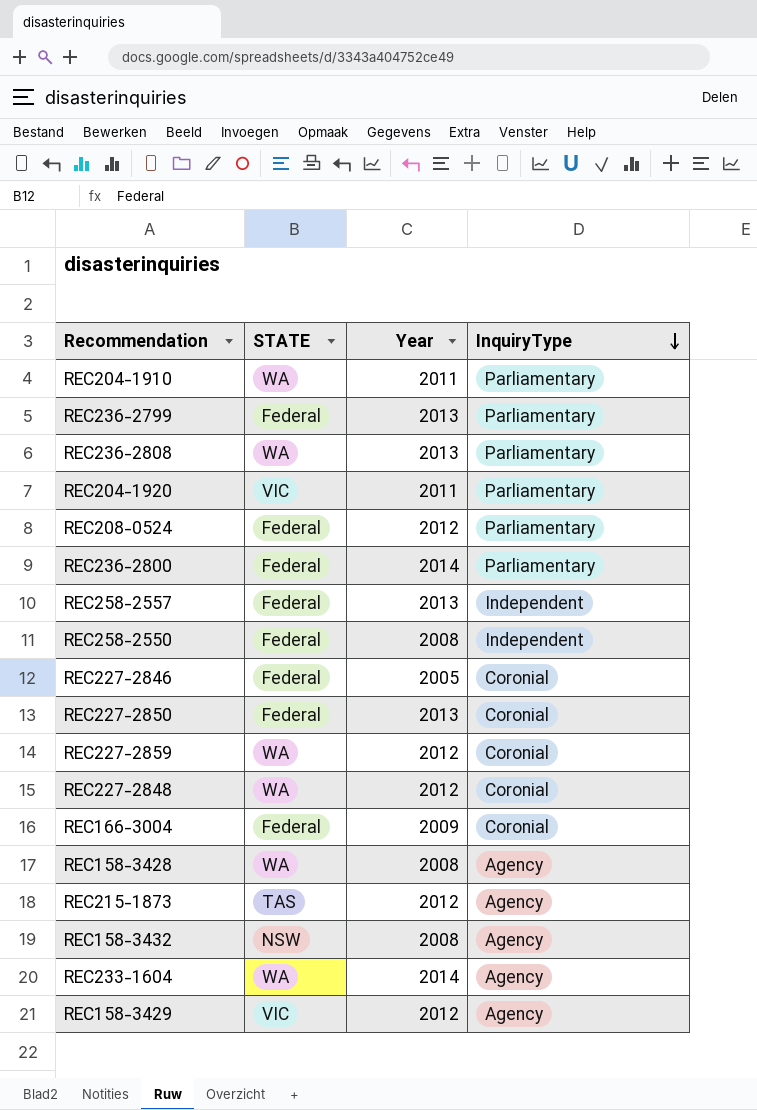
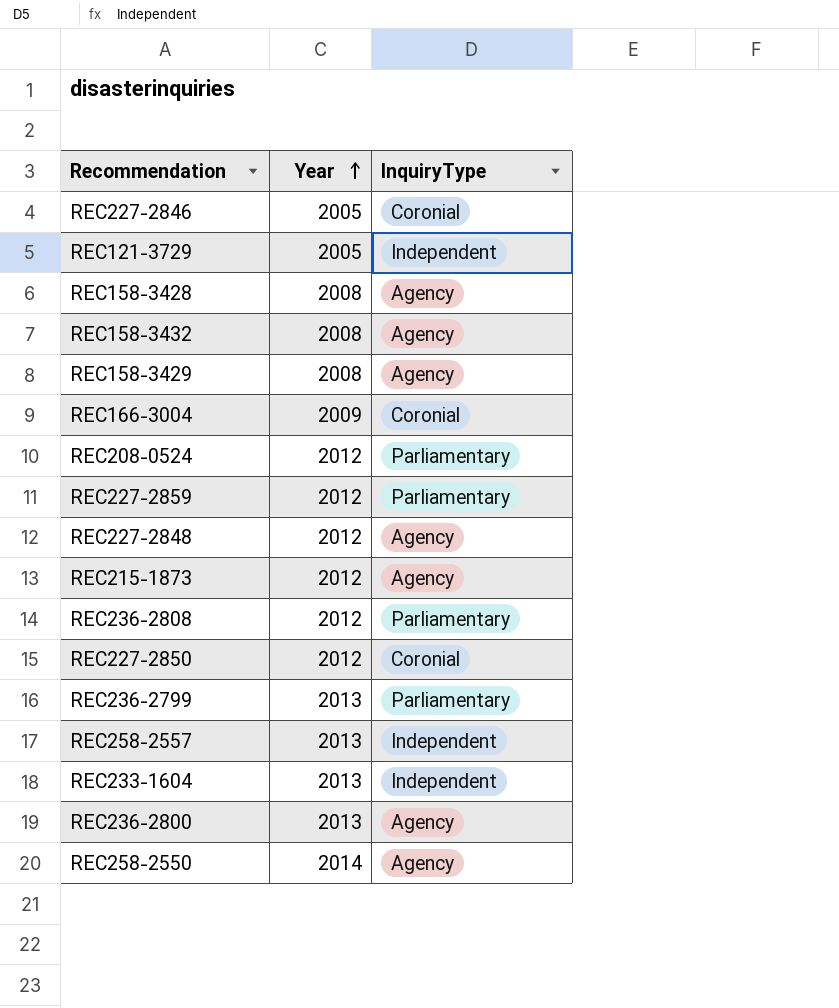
row order: InquiryType descending -> Year ascending
column STATE | position: 2 -> none
row REC204-1910: WA | 2011 | Parliamentary -> none
row REC204-1920: VIC | 2011 | Parliamentary -> none
row REC121-3729: none -> 2005 | Independent
REC158-3429 | Year: 2012 -> 2008
REC227-2859 | InquiryType: Coronial -> Parliamentary
REC227-2848 | InquiryType: Coronial -> Agency
REC236-2808 | Year: 2013 -> 2012
REC227-2850 | Year: 2013 -> 2012
REC233-1604 | Year: 2014 -> 2013
REC233-1604 | InquiryType: Agency -> Independent
REC236-2800 | Year: 2014 -> 2013
REC236-2800 | InquiryType: Parliamentary -> Agency
REC258-2550 | Year: 2008 -> 2014
REC258-2550 | InquiryType: Independent -> Agency

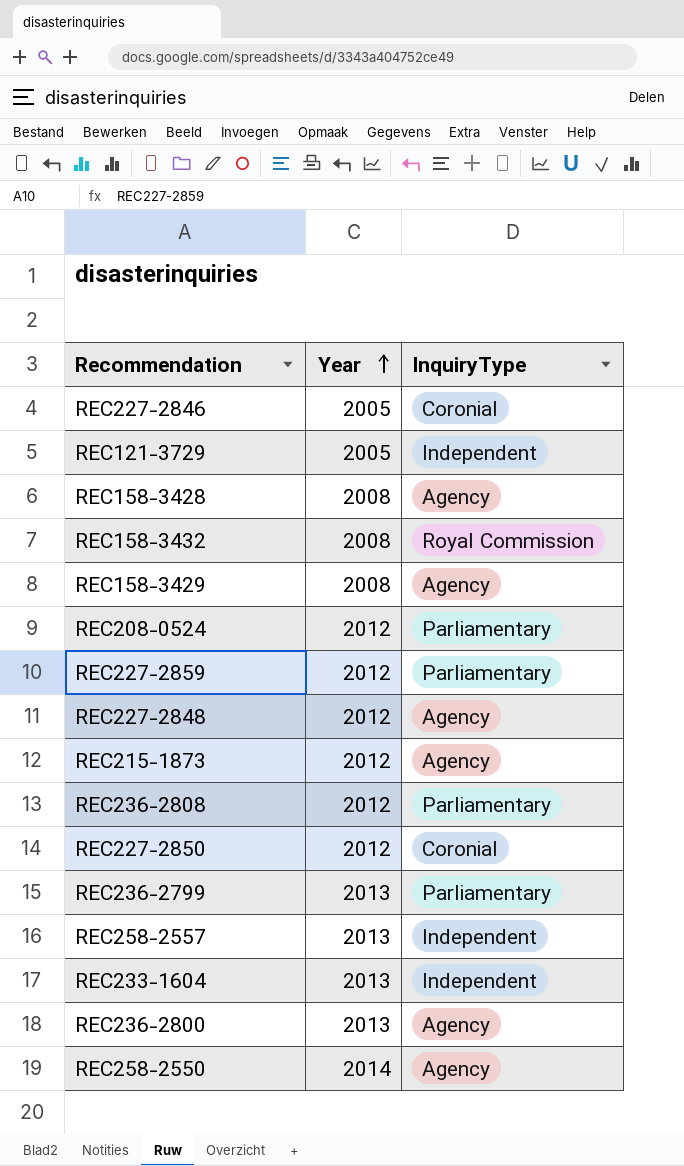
row REC166-3004: 2009 | Coronial -> none
REC158-3432 | InquiryType: Agency -> Royal Commission

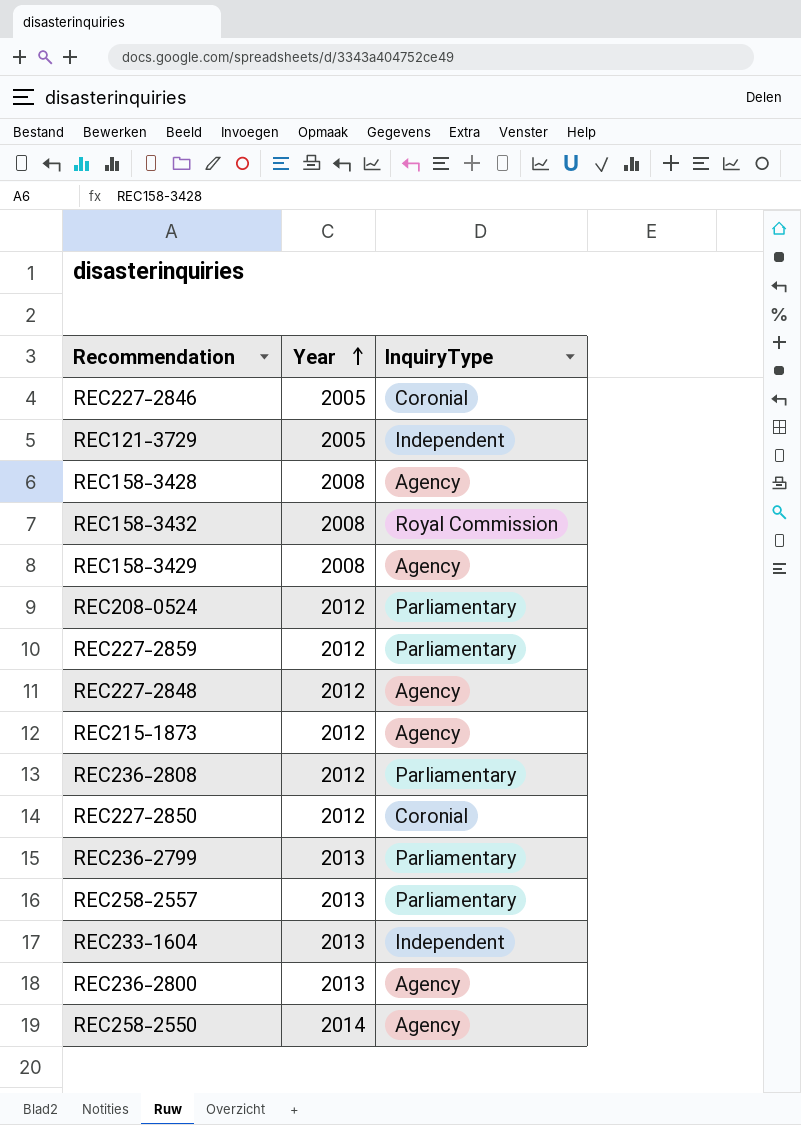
REC258-2557 | InquiryType: Independent -> Parliamentary

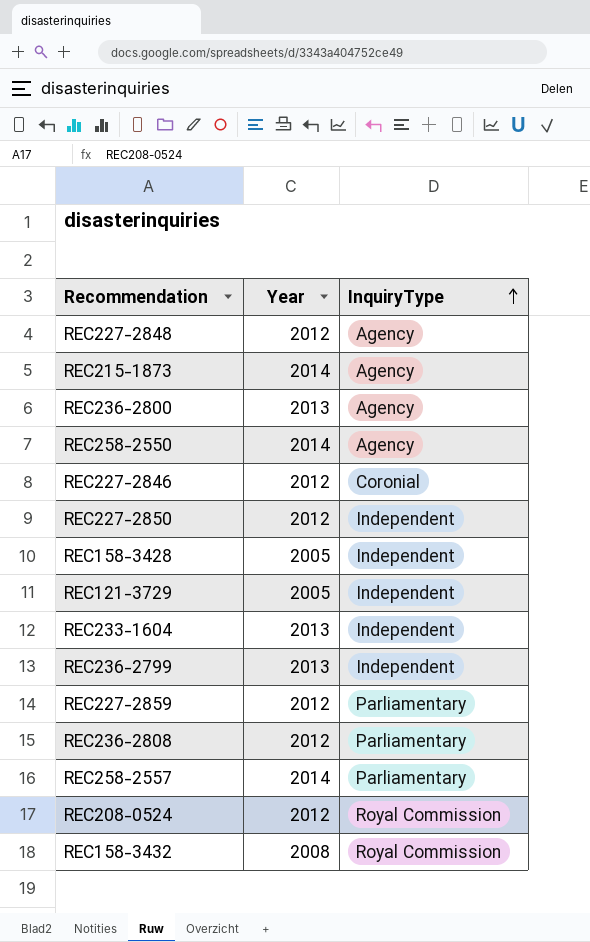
row order: Year ascending -> InquiryType ascending
row REC158-3429: 2008 | Agency -> none
REC215-1873 | Year: 2012 -> 2014
REC227-2846 | Year: 2005 -> 2012
REC227-2850 | InquiryType: Coronial -> Independent
REC158-3428 | Year: 2008 -> 2005
REC158-3428 | InquiryType: Agency -> Independent
REC236-2799 | InquiryType: Parliamentary -> Independent
REC258-2557 | Year: 2013 -> 2014
REC208-0524 | InquiryType: Parliamentary -> Royal Commission

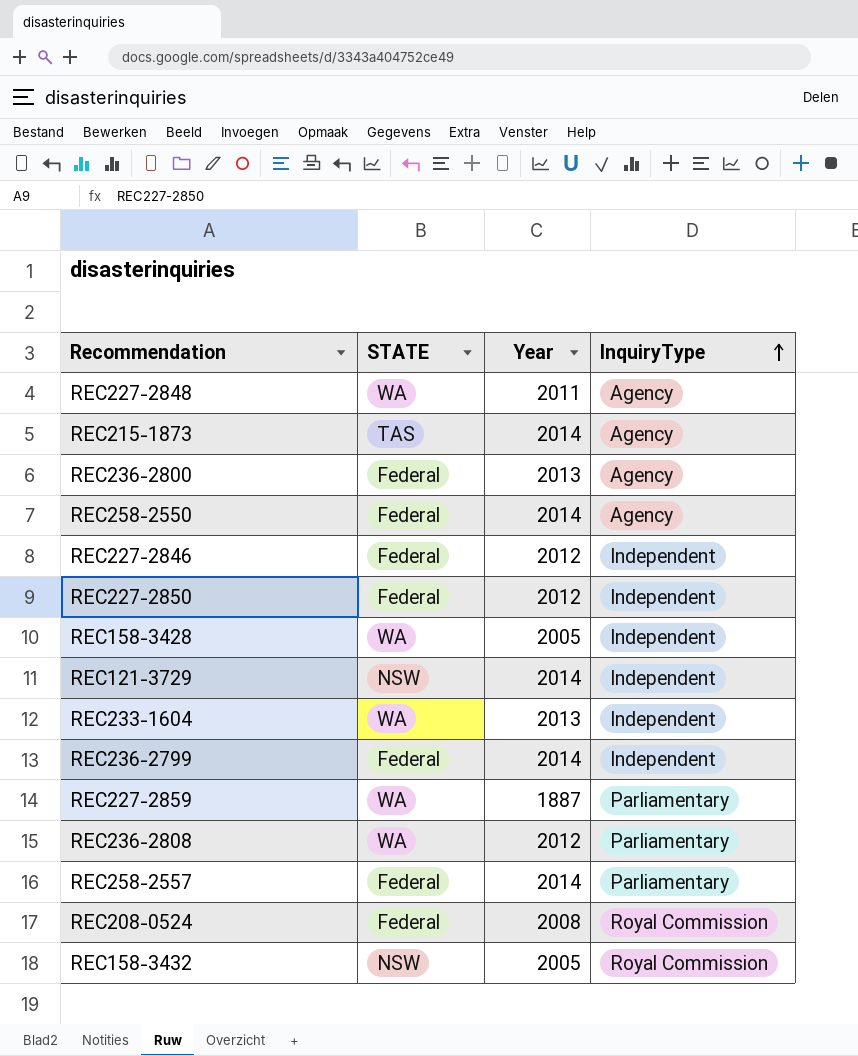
column STATE | position: none -> 2
REC227-2848 | Year: 2012 -> 2011
REC227-2846 | InquiryType: Coronial -> Independent
REC121-3729 | Year: 2005 -> 2014
REC236-2799 | Year: 2013 -> 2014
REC227-2859 | Year: 2012 -> 1887
REC208-0524 | Year: 2012 -> 2008
REC158-3432 | Year: 2008 -> 2005

